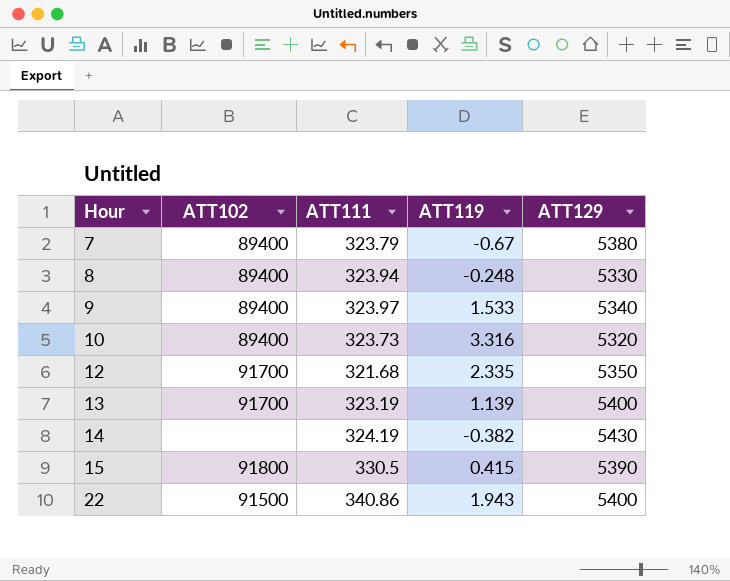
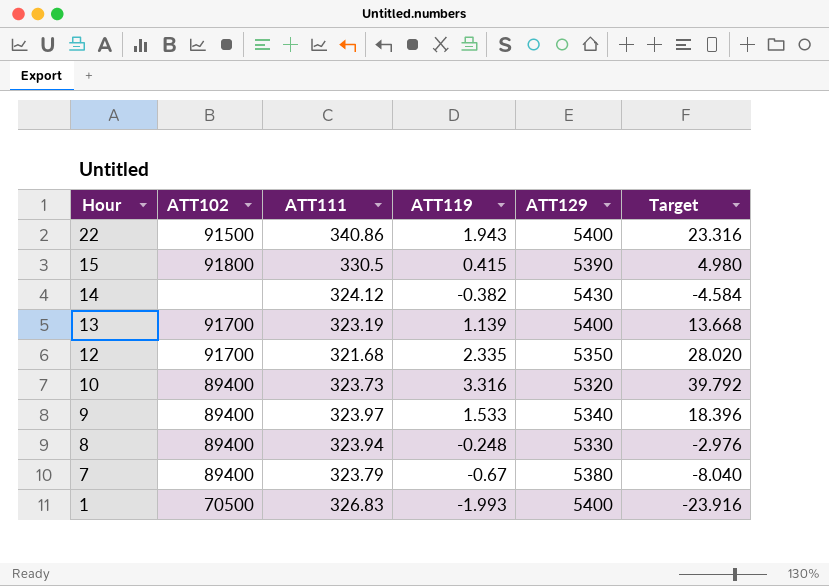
row order: Hour ascending -> Hour descending
column Target | formula: none -> [ATT119] * 12
14 | ATT111: 324.19 -> 324.12
row 1: none -> 70500 | 326.83 | -1.993 | 5400 | -23.916

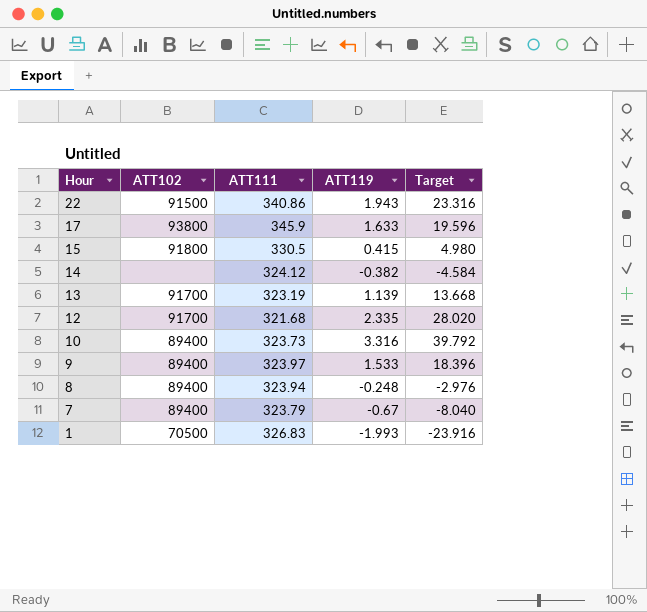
column ATT129 | position: 5 -> none
row 17: none -> 93800 | 345.9 | 1.633 | 19.596

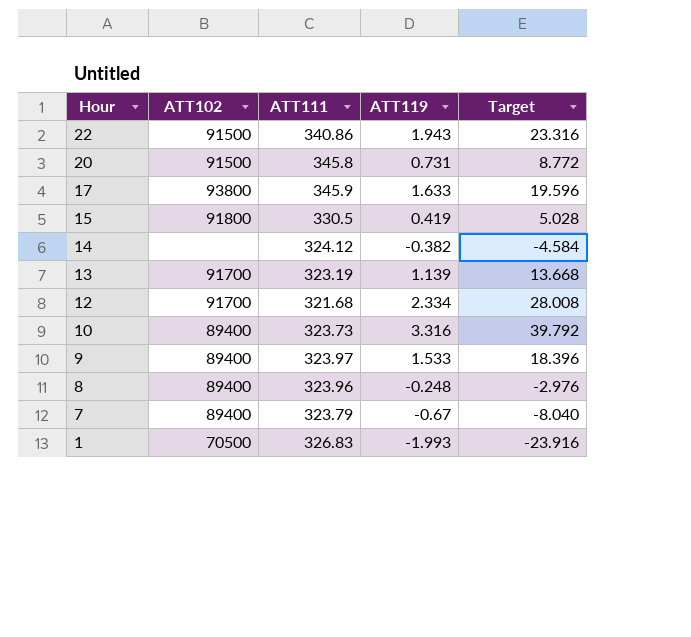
row 20: none -> 91500 | 345.8 | 0.731 | 8.772
15 | ATT119: 0.415 -> 0.419
15 | Target: 4.980 -> 5.028
12 | ATT119: 2.335 -> 2.334
12 | Target: 28.020 -> 28.008
8 | ATT111: 323.94 -> 323.96

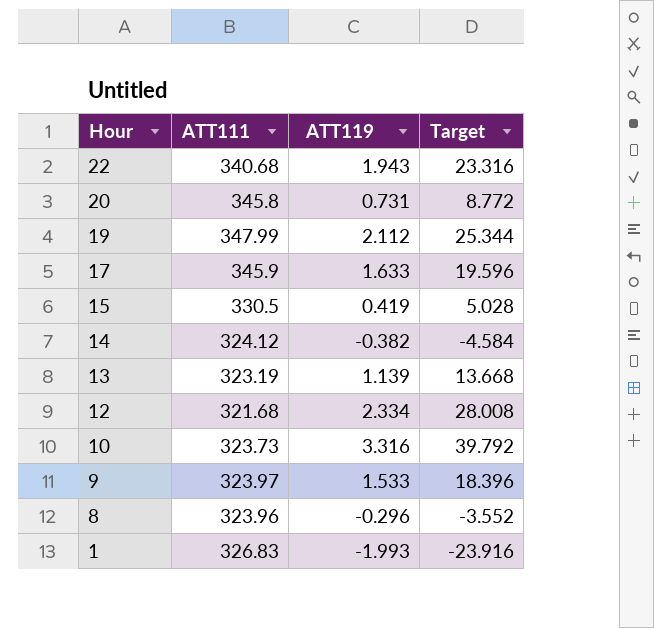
column ATT102 | position: 2 -> none
row 7: 89400 | 323.79 | -0.67 | -8.040 -> none
22 | ATT111: 340.86 -> 340.68
row 19: none -> 347.99 | 2.112 | 25.344
8 | ATT119: -0.248 -> -0.296
8 | Target: -2.976 -> -3.552

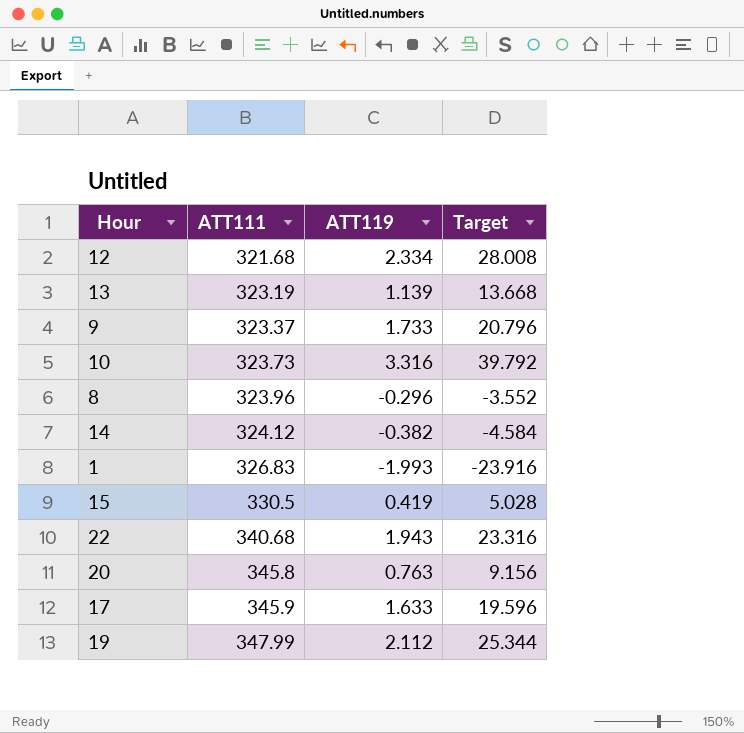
row order: Hour descending -> ATT111 ascending
9 | ATT111: 323.97 -> 323.37
9 | ATT119: 1.533 -> 1.733
9 | Target: 18.396 -> 20.796
20 | ATT119: 0.731 -> 0.763
20 | Target: 8.772 -> 9.156

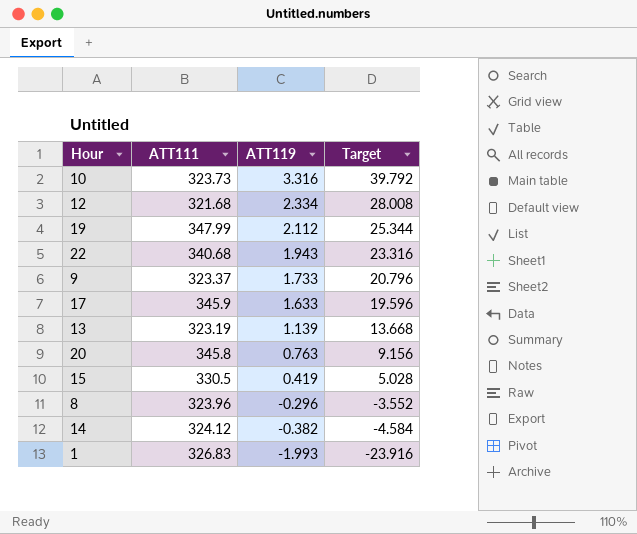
row order: ATT111 ascending -> ATT119 descending

